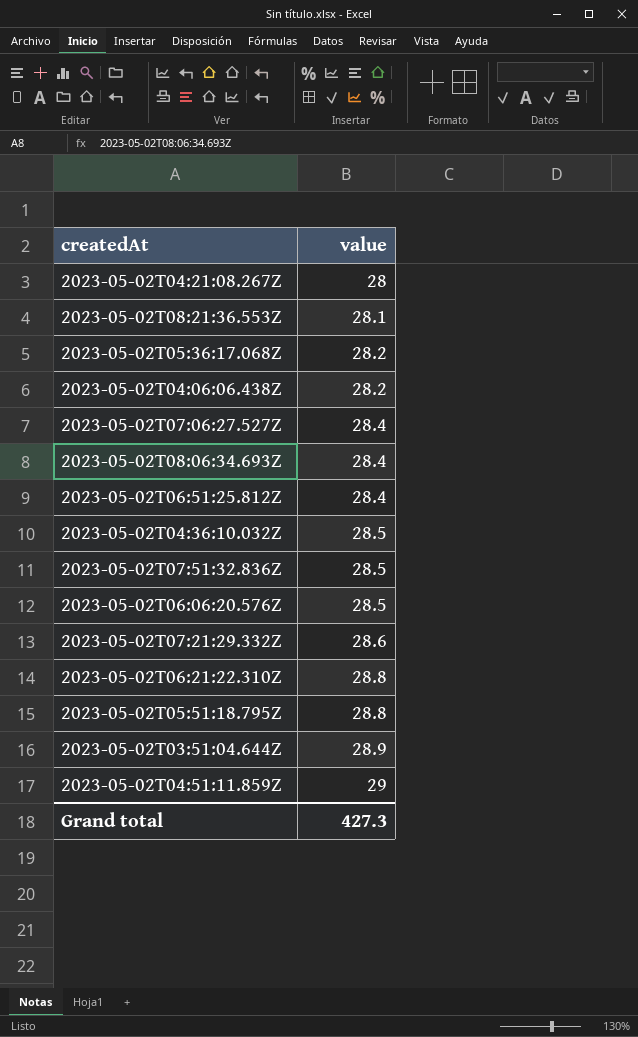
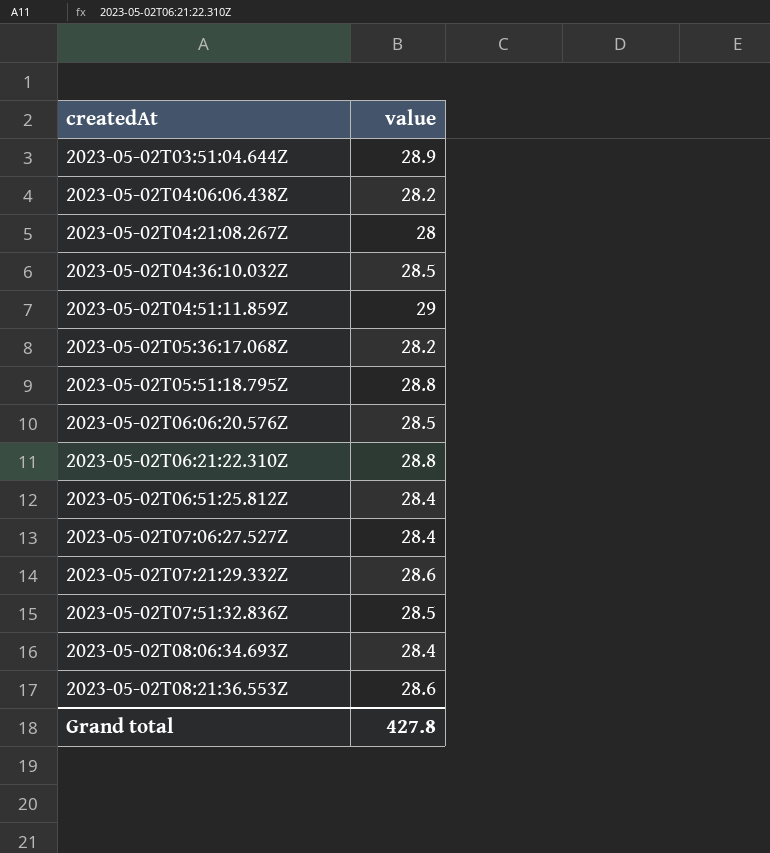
row order: value ascending -> createdAt ascending
2023-05-02T08:21:36.553Z | value: 28.1 -> 28.6
Grand total | value: 427.3 -> 427.8

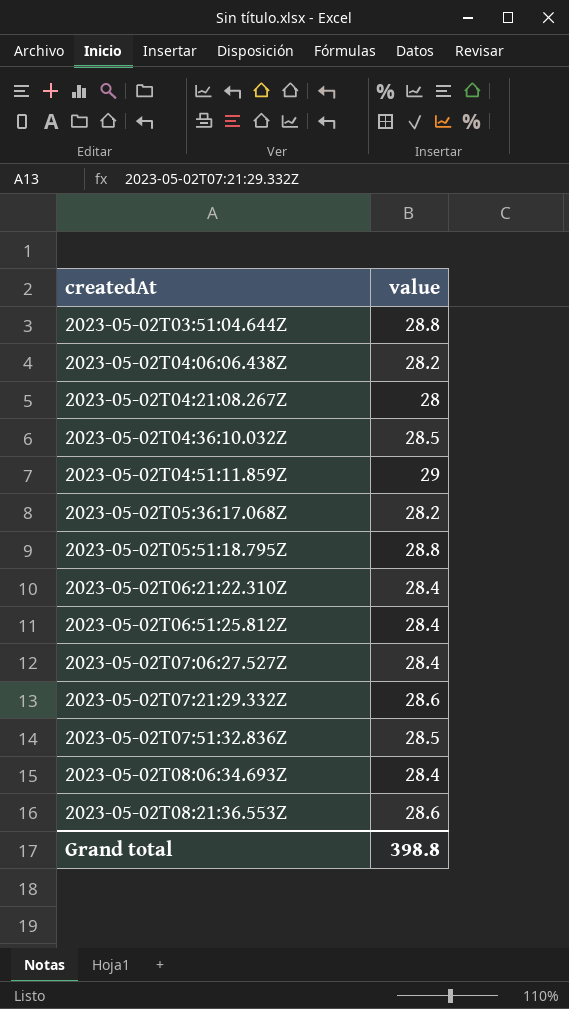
row 2023-05-02T06:06:20.576Z: 28.5 -> none
2023-05-02T03:51:04.644Z | value: 28.9 -> 28.8
2023-05-02T06:21:22.310Z | value: 28.8 -> 28.4
Grand total | value: 427.8 -> 398.8

